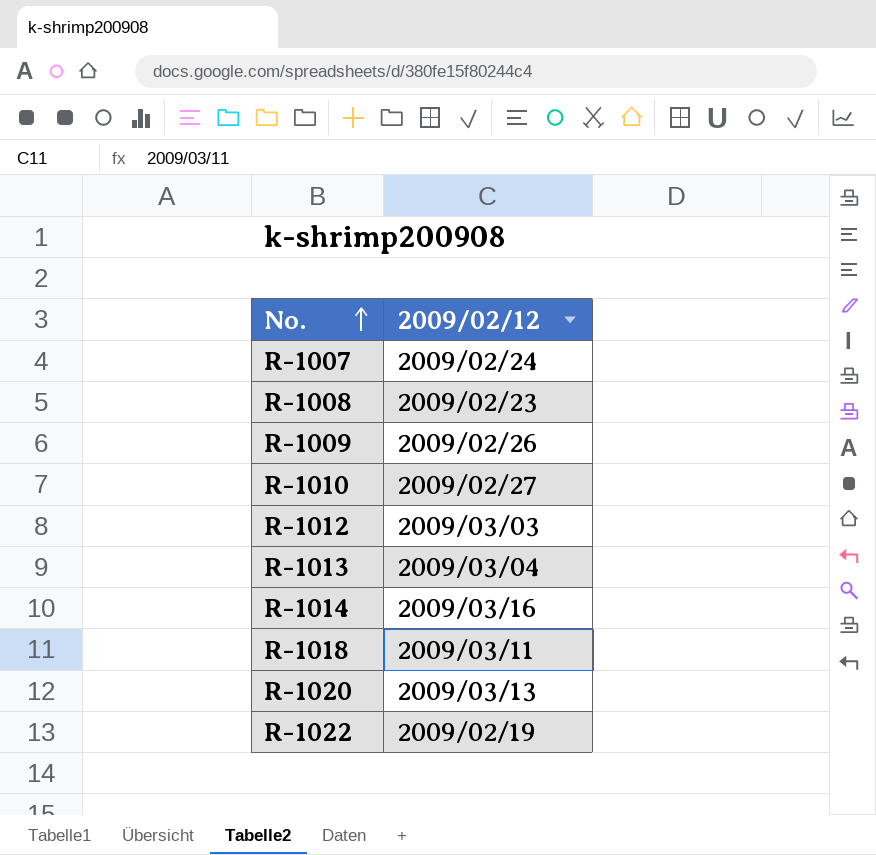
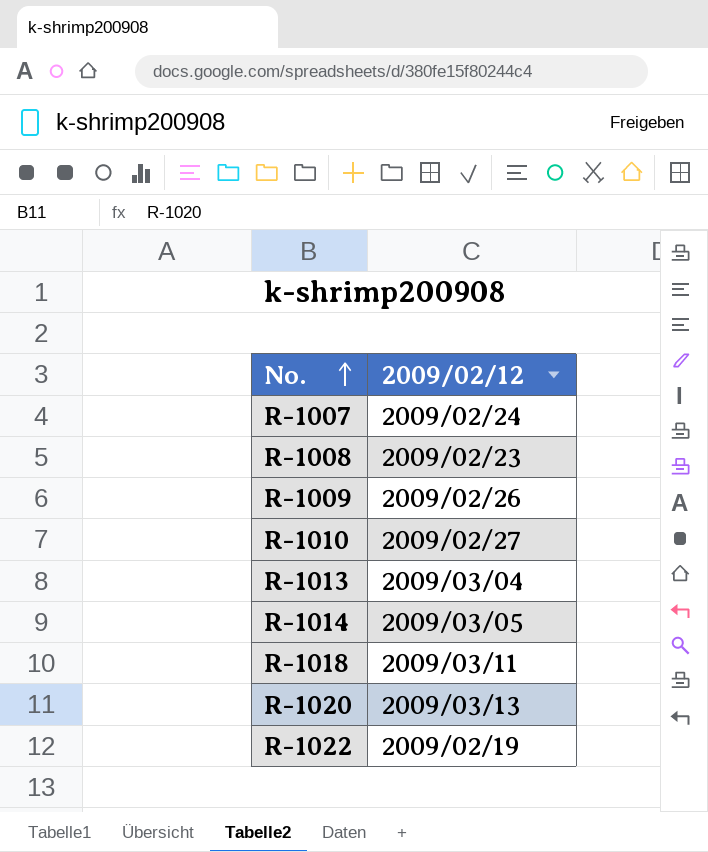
row R-1012: 2009/03/03 -> none
R-1014 | 2009/02/12: 2009/03/16 -> 2009/03/05

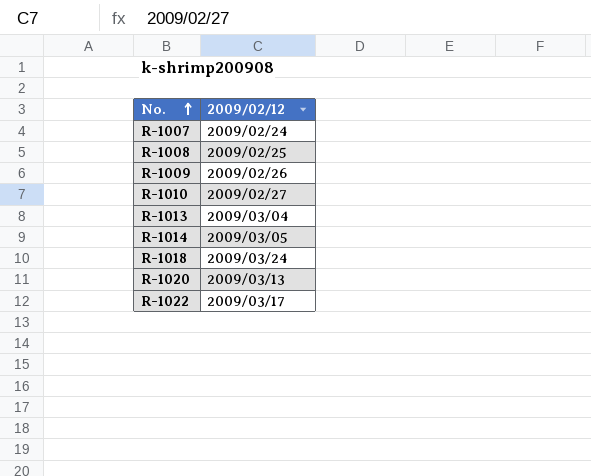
R-1008 | 2009/02/12: 2009/02/23 -> 2009/02/25
R-1018 | 2009/02/12: 2009/03/11 -> 2009/03/24
R-1022 | 2009/02/12: 2009/02/19 -> 2009/03/17

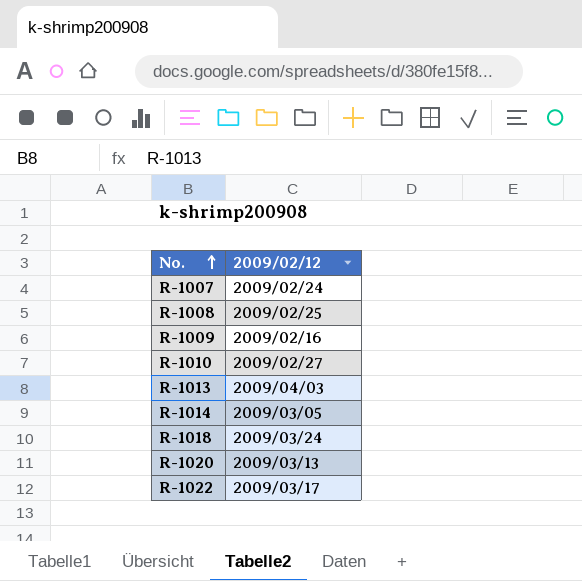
R-1009 | 2009/02/12: 2009/02/26 -> 2009/02/16
R-1013 | 2009/02/12: 2009/03/04 -> 2009/04/03

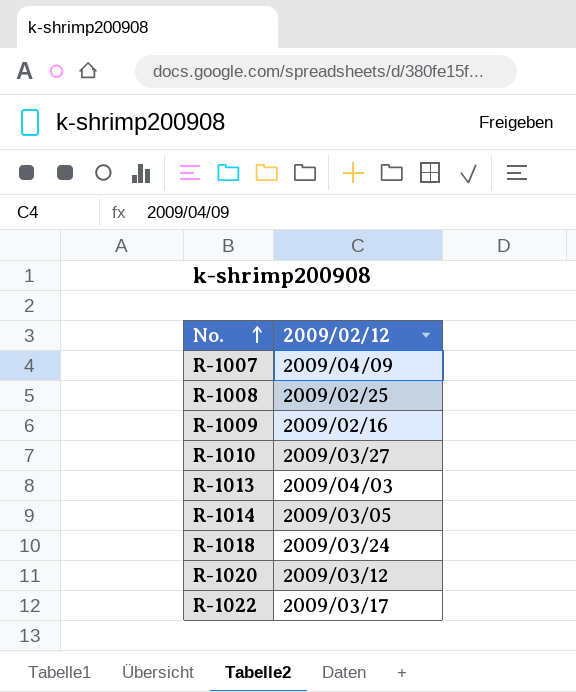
R-1007 | 2009/02/12: 2009/02/24 -> 2009/04/09
R-1010 | 2009/02/12: 2009/02/27 -> 2009/03/27
R-1020 | 2009/02/12: 2009/03/13 -> 2009/03/12

